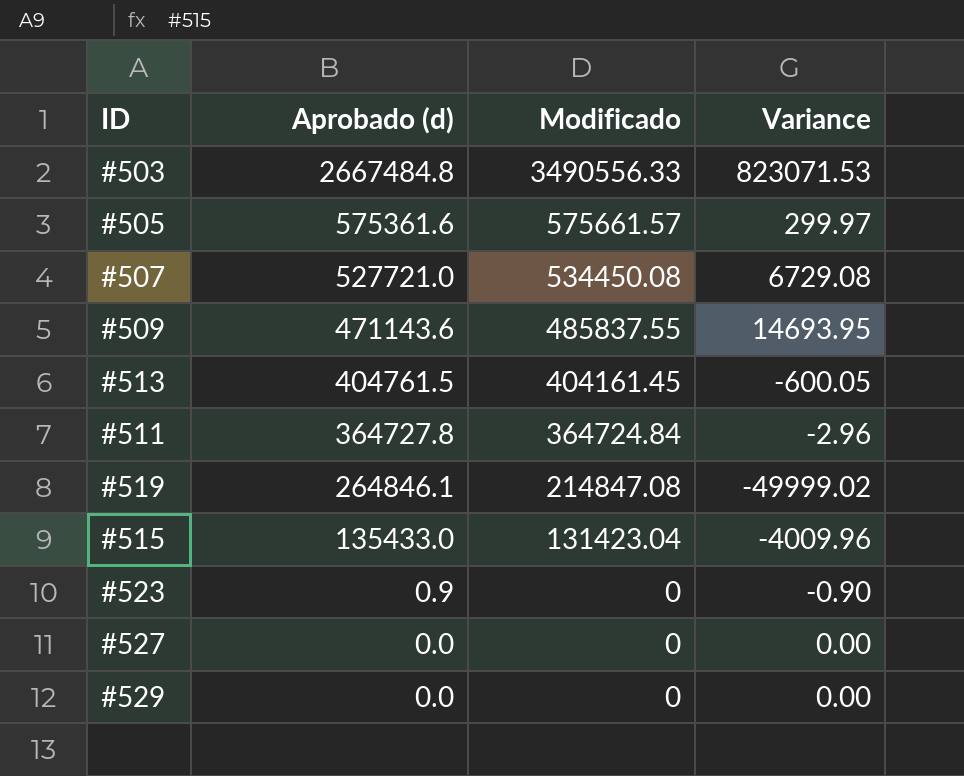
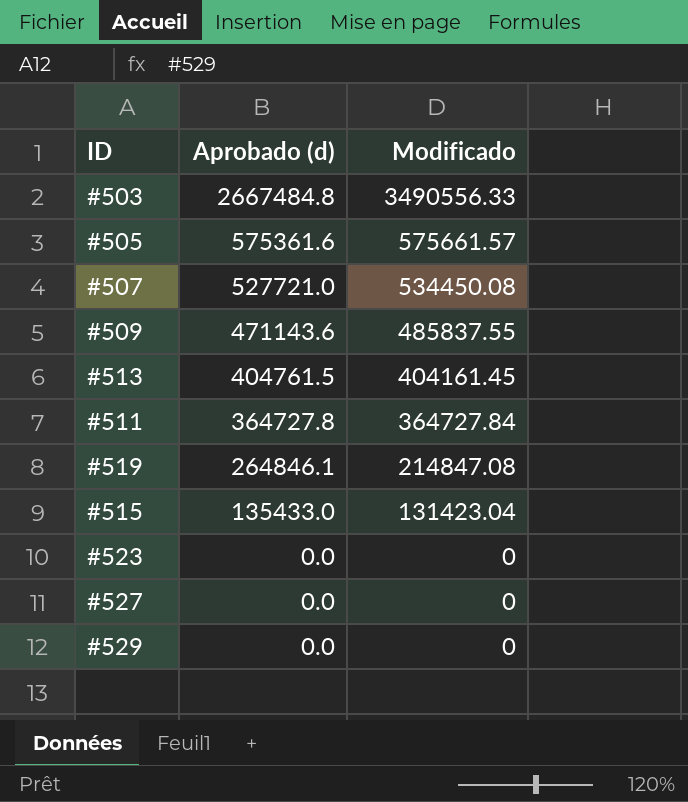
column Variance | formula: [Modificado] - [Aprobado (d)] -> none
#511 | Modificado: 364724.84 -> 364727.84
#523 | Aprobado (d): 0.9 -> 0.0

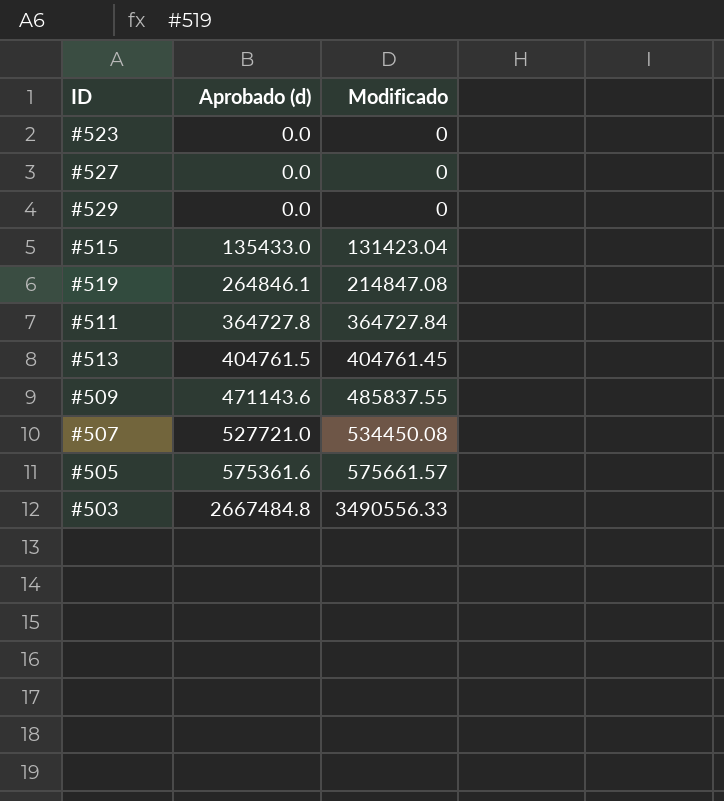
row order: Aprobado (d) descending -> Aprobado (d) ascending
#513 | Modificado: 404161.45 -> 404761.45

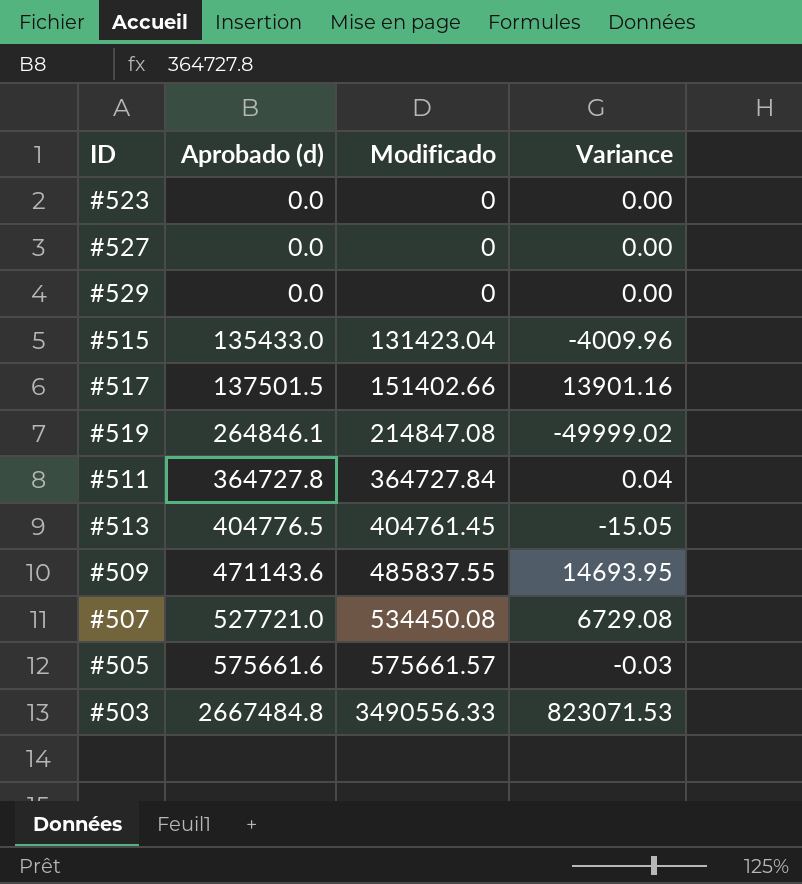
column Variance | formula: none -> [Modificado] - [Aprobado (d)]
row #517: none -> 137501.5 | 151402.66 | 13901.16
#513 | Aprobado (d): 404761.5 -> 404776.5
#505 | Aprobado (d): 575361.6 -> 575661.6

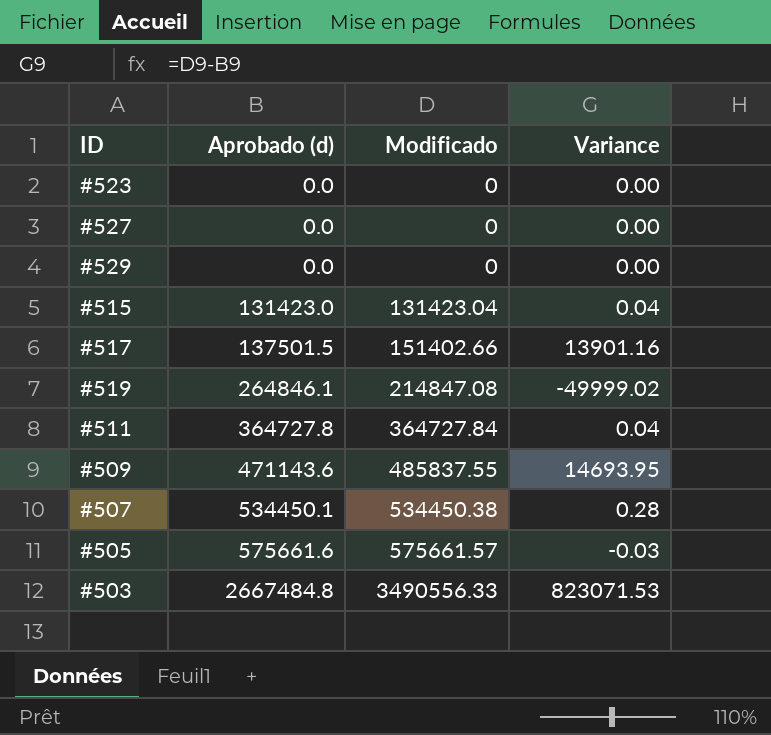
row #513: 404776.5 | 404761.45 | -15.05 -> none
#515 | Aprobado (d): 135433.0 -> 131423.0
#515 | Variance: -4009.96 -> 0.04
#507 | Aprobado (d): 527721.0 -> 534450.1
#507 | Modificado: 534450.08 -> 534450.38
#507 | Variance: 6729.08 -> 0.28

